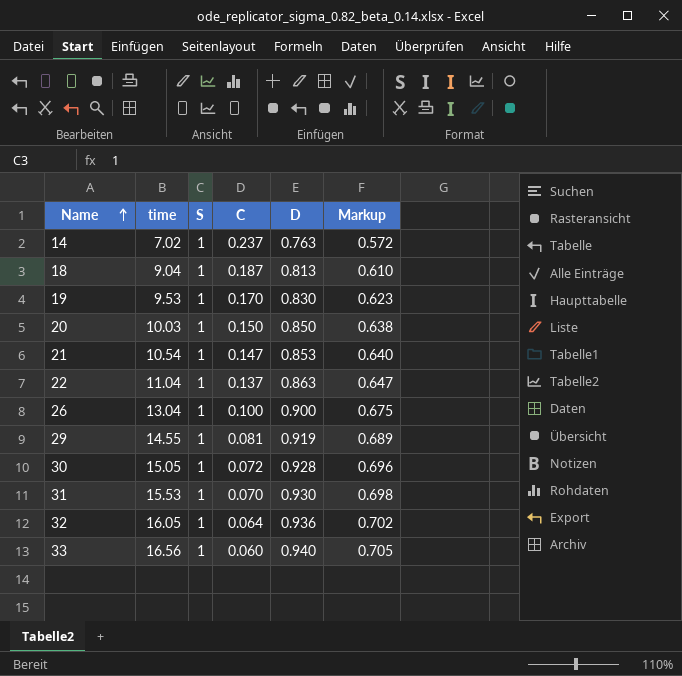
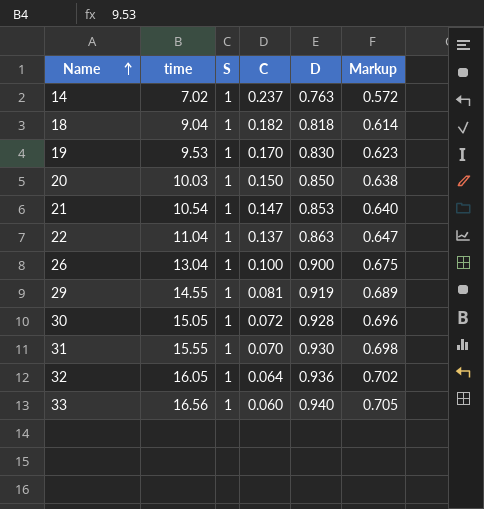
18 | C: 0.187 -> 0.182
18 | D: 0.813 -> 0.818
18 | Markup: 0.610 -> 0.614
31 | time: 15.53 -> 15.55

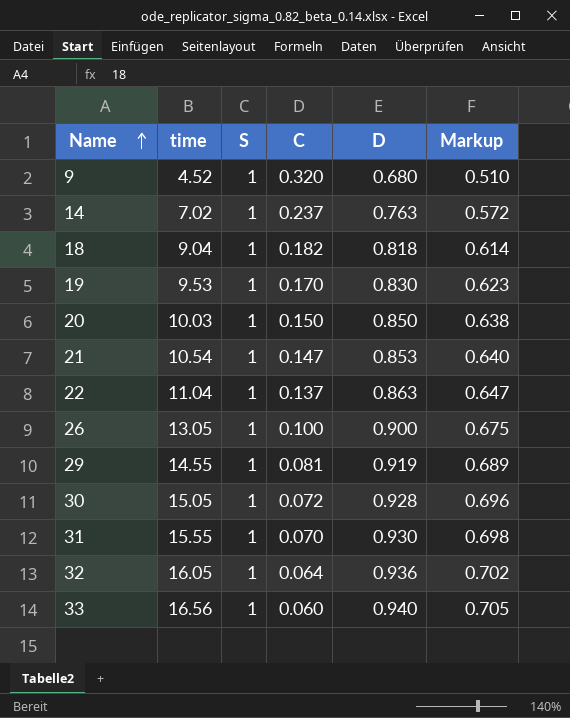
row 9: none -> 4.52 | 1 | 0.320 | 0.680 | 0.510
26 | time: 13.04 -> 13.05

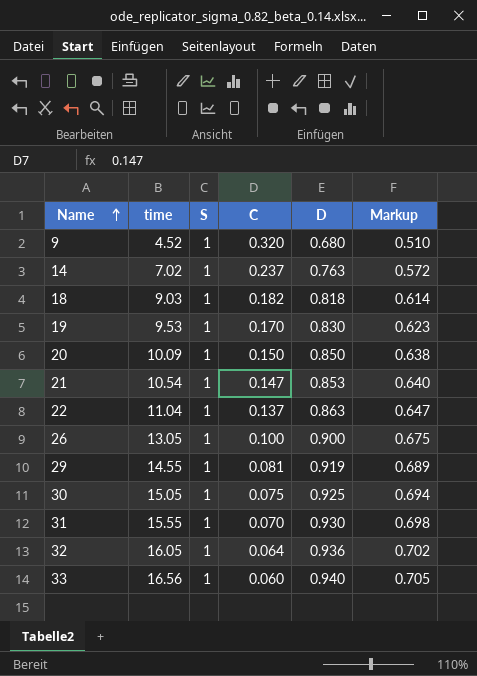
18 | time: 9.04 -> 9.03
20 | time: 10.03 -> 10.09
30 | C: 0.072 -> 0.075
30 | D: 0.928 -> 0.925
30 | Markup: 0.696 -> 0.694

